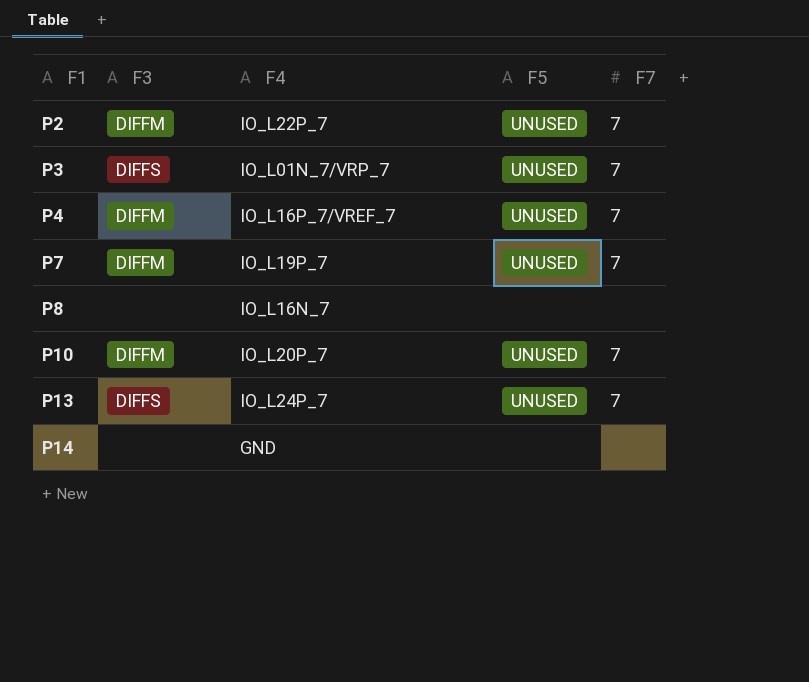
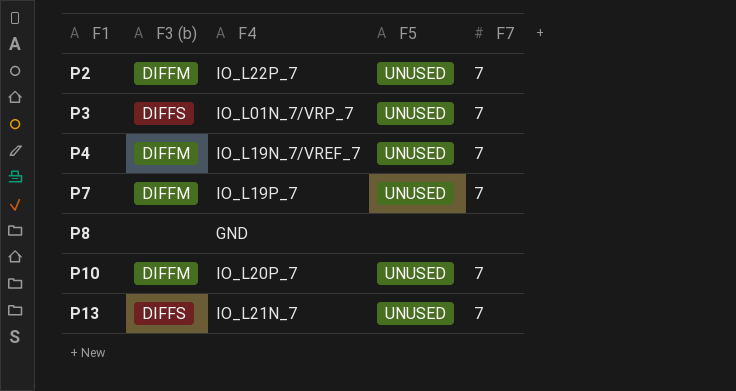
column name: F3 -> F3 (b)
row P14: none | GND | none | none -> none
P4 | F4: IO_L16P_7/VREF_7 -> IO_L19N_7/VREF_7
P8 | F4: IO_L16N_7 -> GND
P13 | F4: IO_L24P_7 -> IO_L21N_7

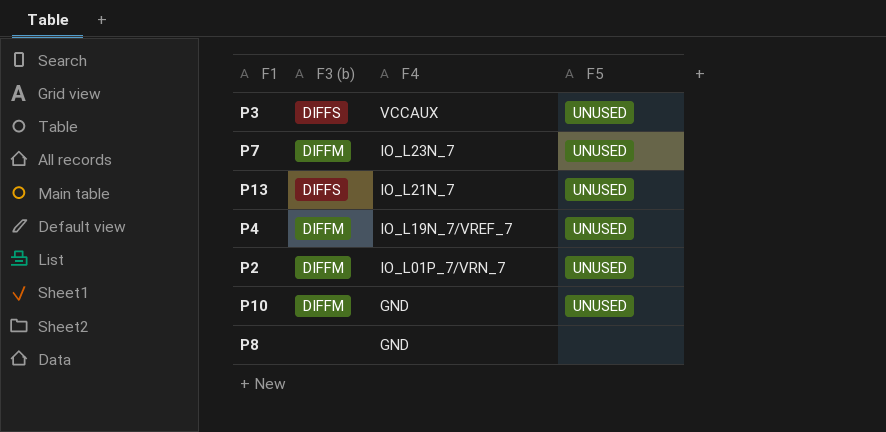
row order: F1 ascending -> F4 descending
column F7 | position: 5 -> none
P3 | F4: IO_L01N_7/VRP_7 -> VCCAUX
P7 | F4: IO_L19P_7 -> IO_L23N_7
P2 | F4: IO_L22P_7 -> IO_L01P_7/VRN_7
P10 | F4: IO_L20P_7 -> GND

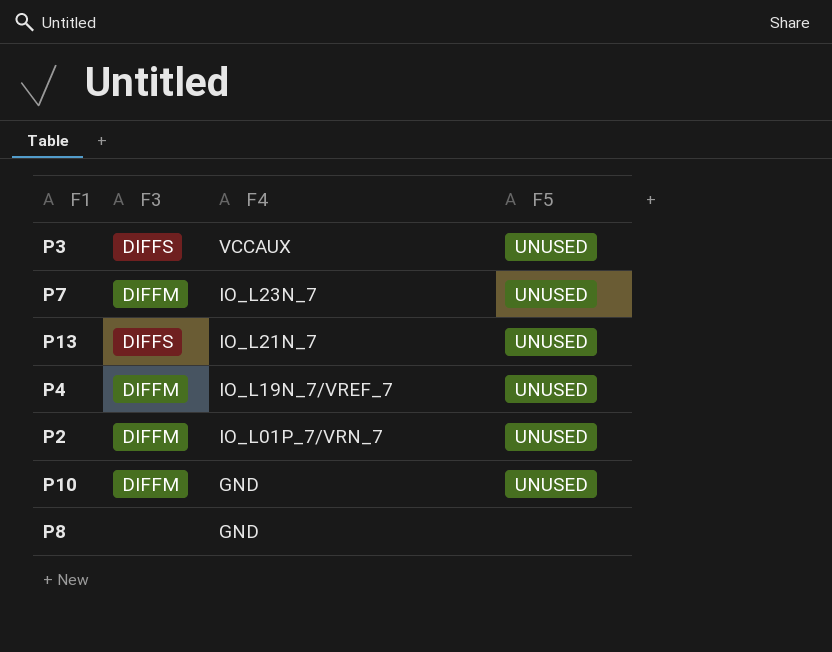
column name: F3 (b) -> F3

